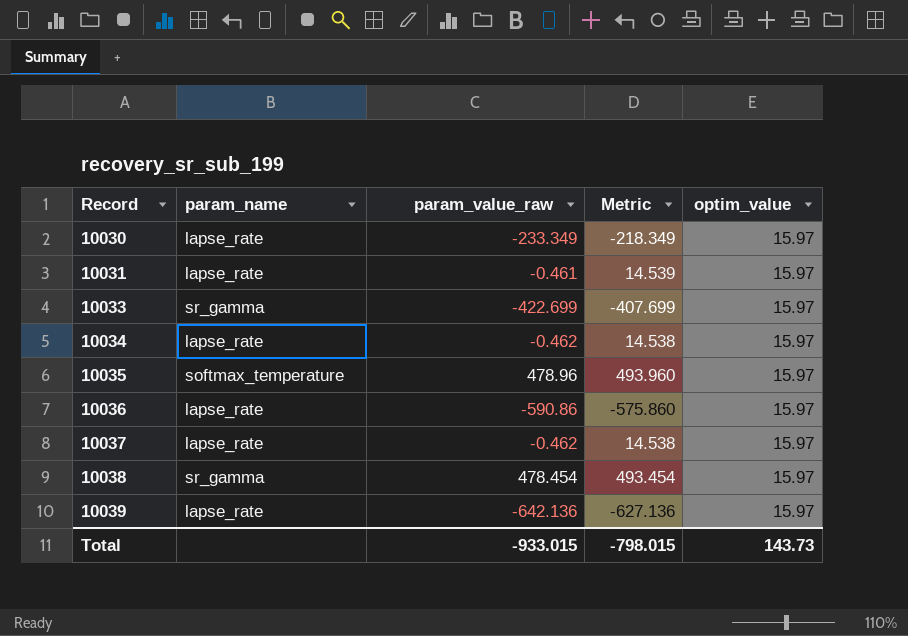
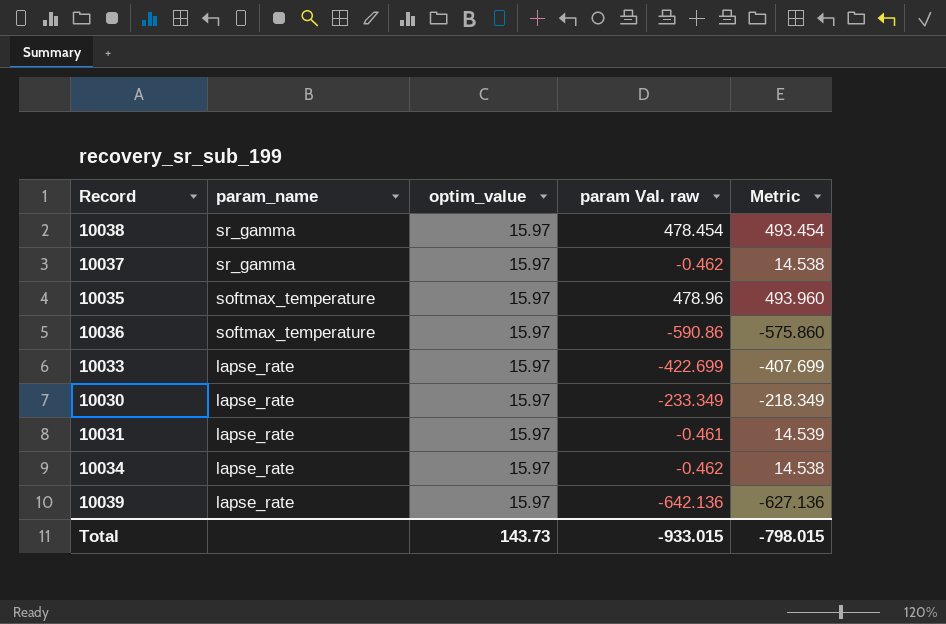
row order: Record ascending -> param_name descending
column optim_value | position: 5 -> 3
column name: param_value_raw -> param Val. raw
10037 | param_name: lapse_rate -> sr_gamma
10036 | param_name: lapse_rate -> softmax_temperature
10033 | param_name: sr_gamma -> lapse_rate

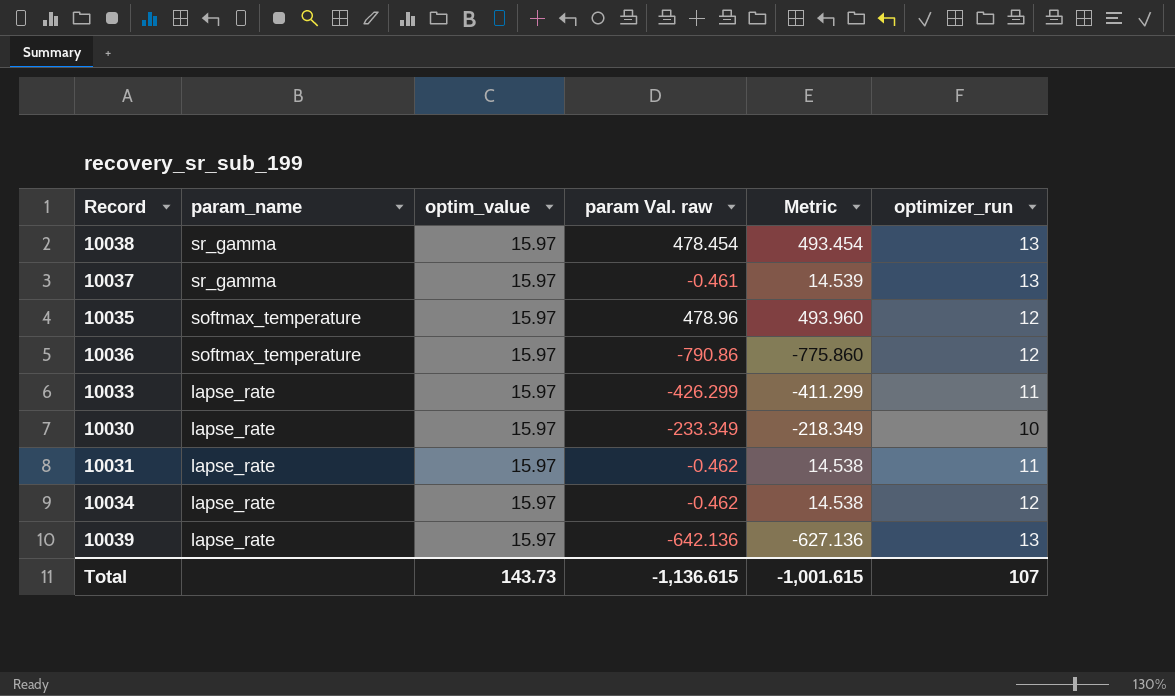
column optimizer_run | position: none -> 6
10037 | param Val. raw: -0.462 -> -0.461
10037 | Metric: 14.538 -> 14.539
10036 | param Val. raw: -590.86 -> -790.86
10036 | Metric: -575.860 -> -775.860
10033 | param Val. raw: -422.699 -> -426.299
10033 | Metric: -407.699 -> -411.299
10031 | param Val. raw: -0.461 -> -0.462
10031 | Metric: 14.539 -> 14.538
Total | param Val. raw: -933.015 -> -1,136.615
Total | Metric: -798.015 -> -1,001.615

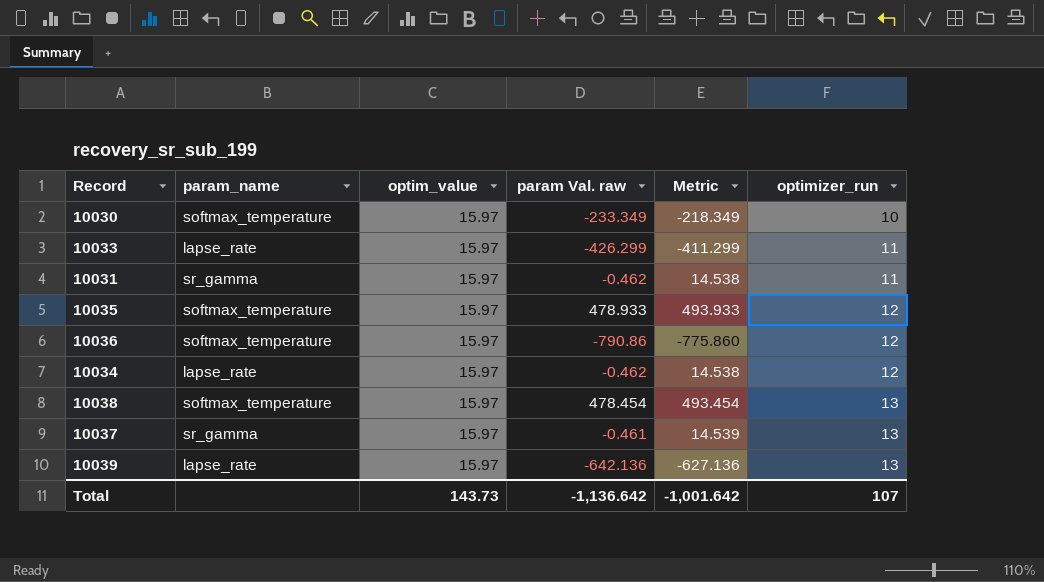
row order: param_name descending -> optimizer_run ascending
10030 | param_name: lapse_rate -> softmax_temperature
10031 | param_name: lapse_rate -> sr_gamma
10035 | param Val. raw: 478.96 -> 478.933
10035 | Metric: 493.960 -> 493.933
10038 | param_name: sr_gamma -> softmax_temperature
Total | param Val. raw: -1,136.615 -> -1,136.642
Total | Metric: -1,001.615 -> -1,001.642

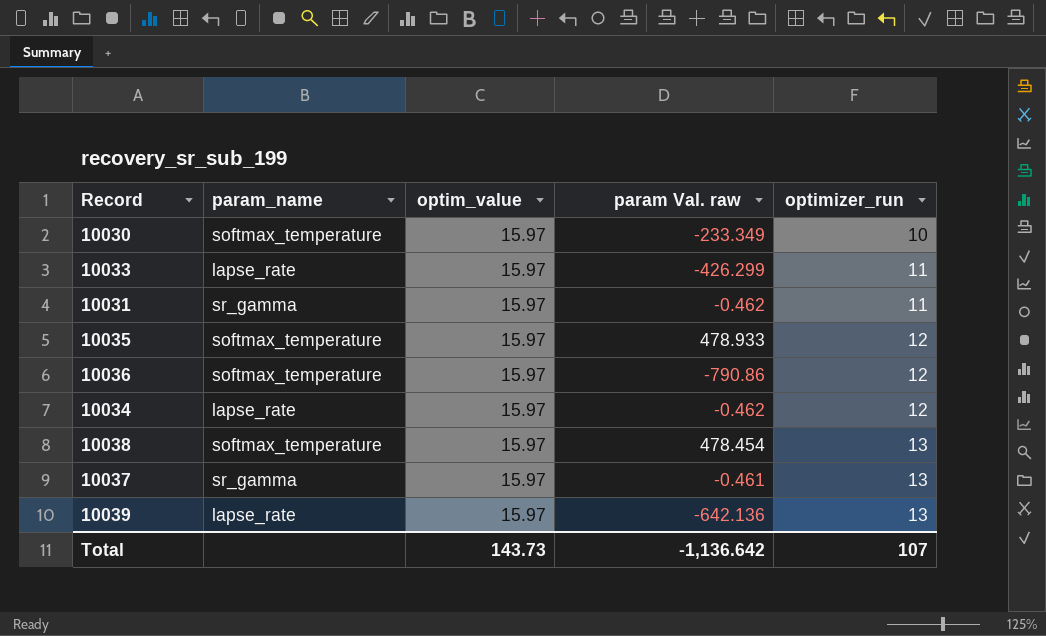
column Metric | formula: [param Val. raw] + 15 -> none

